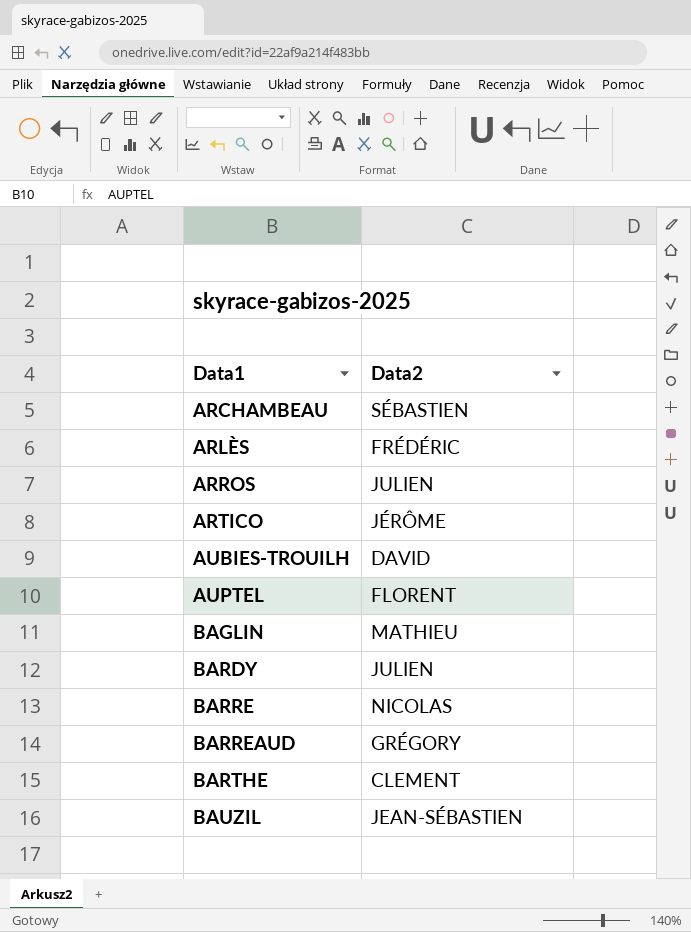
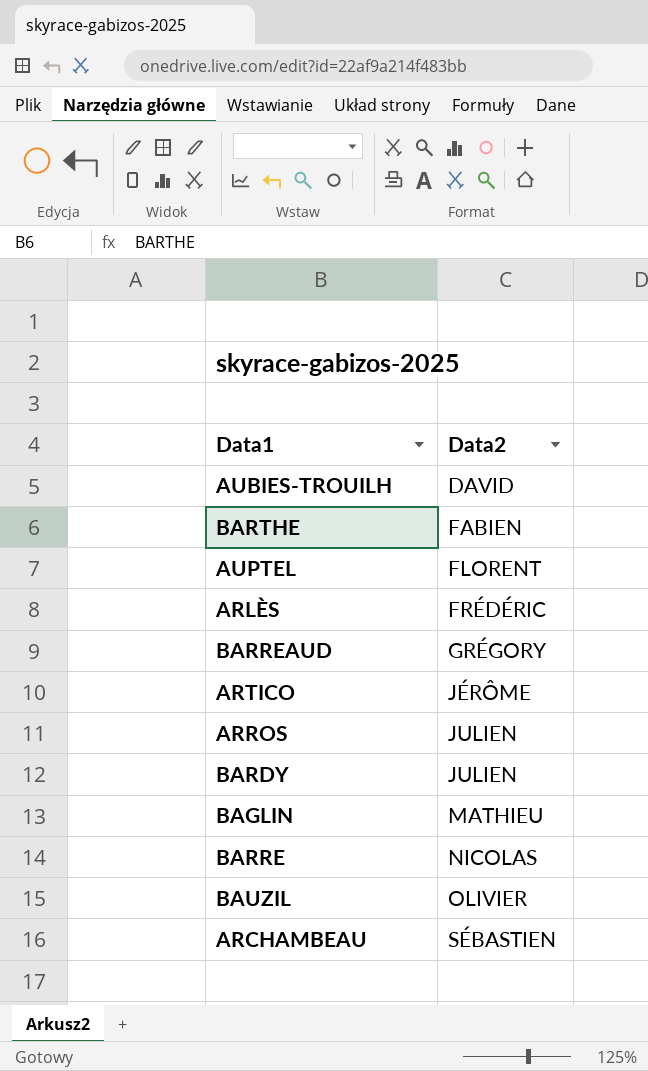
row order: Data1 ascending -> Data2 ascending
BARTHE | Data2: CLEMENT -> FABIEN
BAUZIL | Data2: JEAN-SÉBASTIEN -> OLIVIER

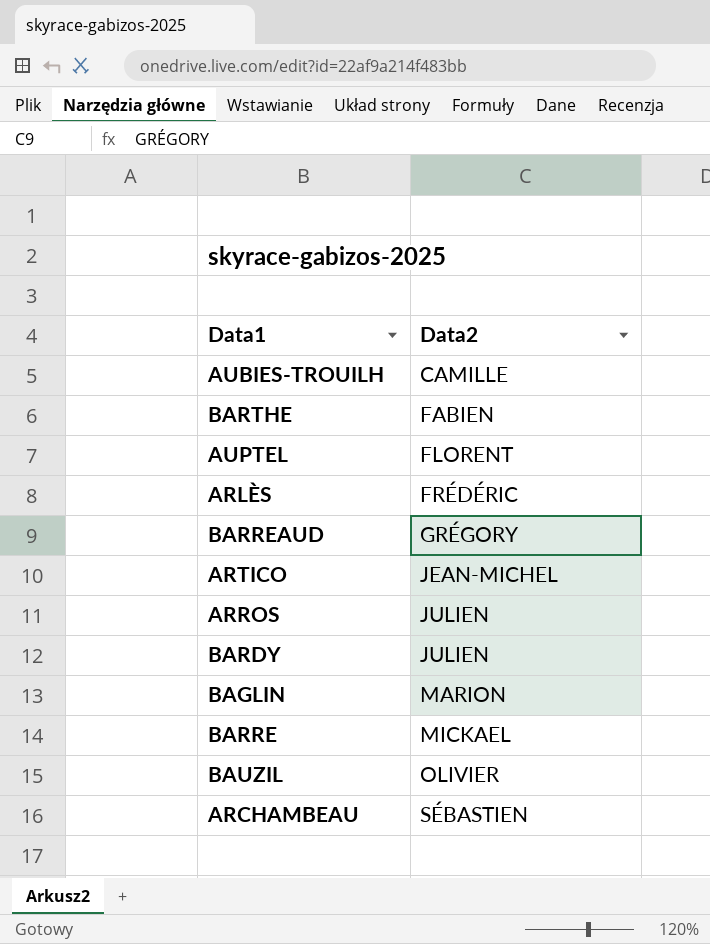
AUBIES-TROUILH | Data2: DAVID -> CAMILLE
ARTICO | Data2: JÉRÔME -> JEAN-MICHEL
BAGLIN | Data2: MATHIEU -> MARION
BARRE | Data2: NICOLAS -> MICKAEL

